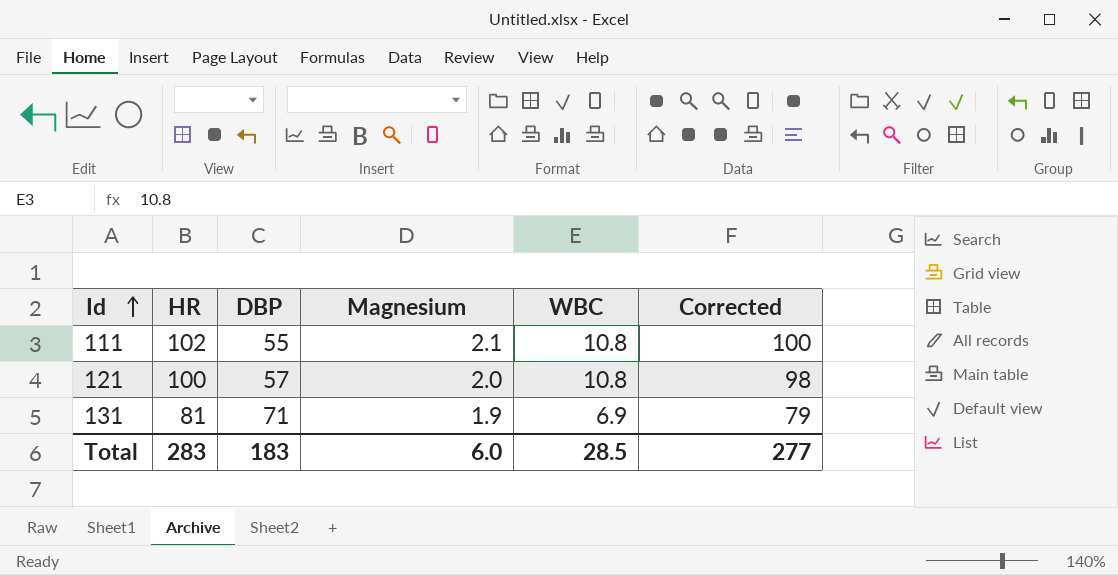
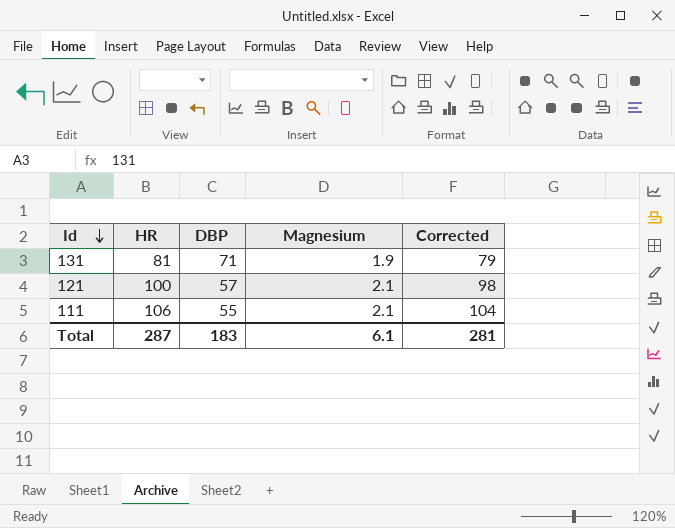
row order: Id ascending -> Id descending
column WBC | position: 5 -> none
121 | Magnesium: 2.0 -> 2.1
111 | HR: 102 -> 106
111 | Corrected: 100 -> 104
Total | HR: 283 -> 287
Total | Magnesium: 6.0 -> 6.1
Total | Corrected: 277 -> 281

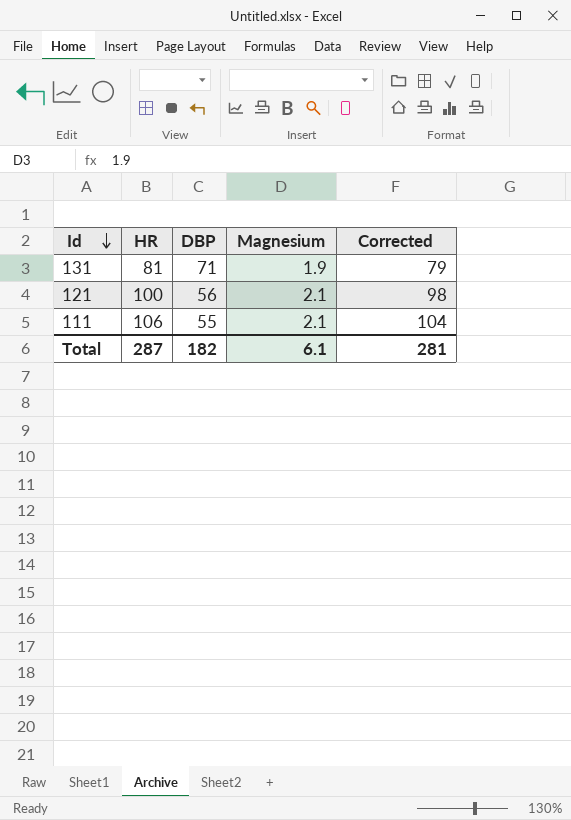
121 | DBP: 57 -> 56
Total | DBP: 183 -> 182

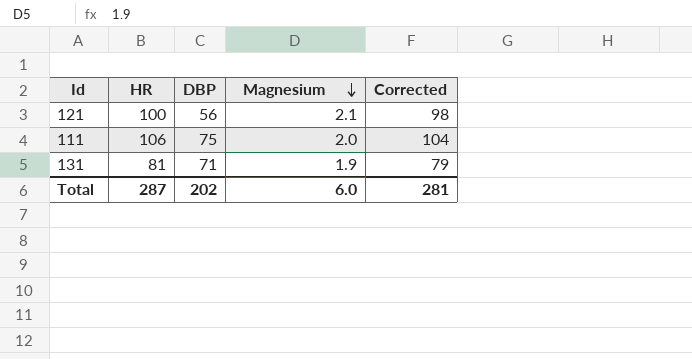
row order: Id descending -> Magnesium descending
111 | DBP: 55 -> 75
111 | Magnesium: 2.1 -> 2.0
Total | DBP: 182 -> 202
Total | Magnesium: 6.1 -> 6.0

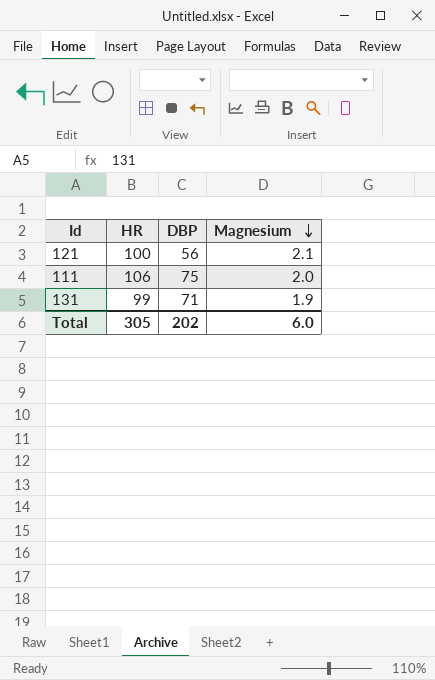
column Corrected | formula: [HR] - 2 -> none
131 | HR: 81 -> 99
Total | HR: 287 -> 305

